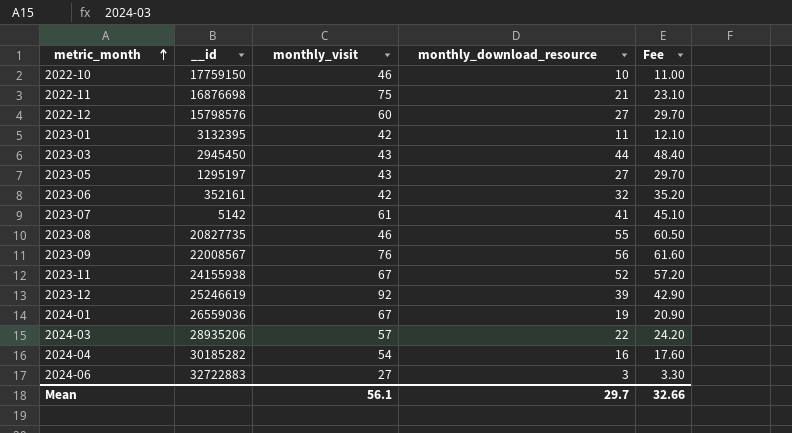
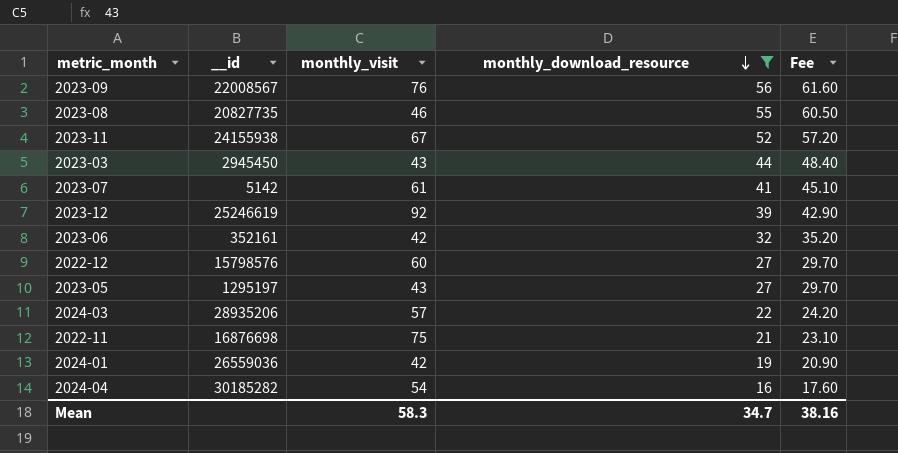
filter: none -> monthly_download_resource >= 16
row order: metric_month ascending -> monthly_download_resource descending
2024-01 | monthly_visit: 67 -> 42
Mean | monthly_visit: 56.1 -> 58.3
Mean | monthly_download_resource: 29.7 -> 34.7
Mean | Fee: 32.66 -> 38.16

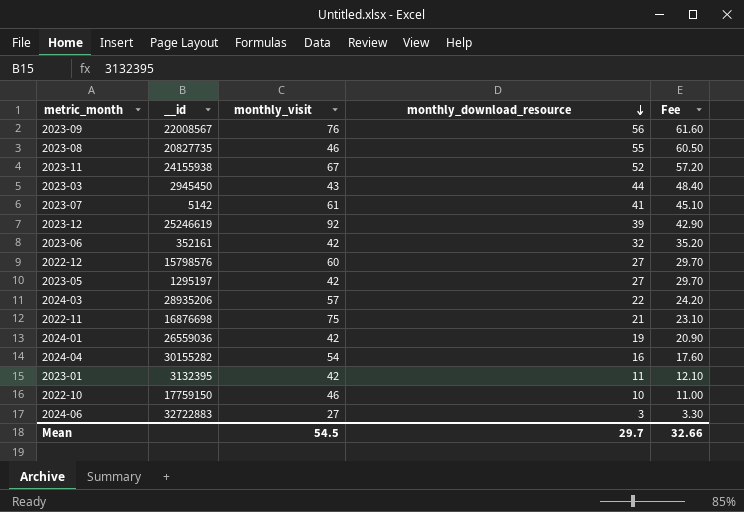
filter: monthly_download_resource >= 16 -> none
2023-05 | monthly_visit: 43 -> 42
2024-04 | __id: 30185282 -> 30155282
Mean | monthly_visit: 58.3 -> 54.5
Mean | monthly_download_resource: 34.7 -> 29.7
Mean | Fee: 38.16 -> 32.66

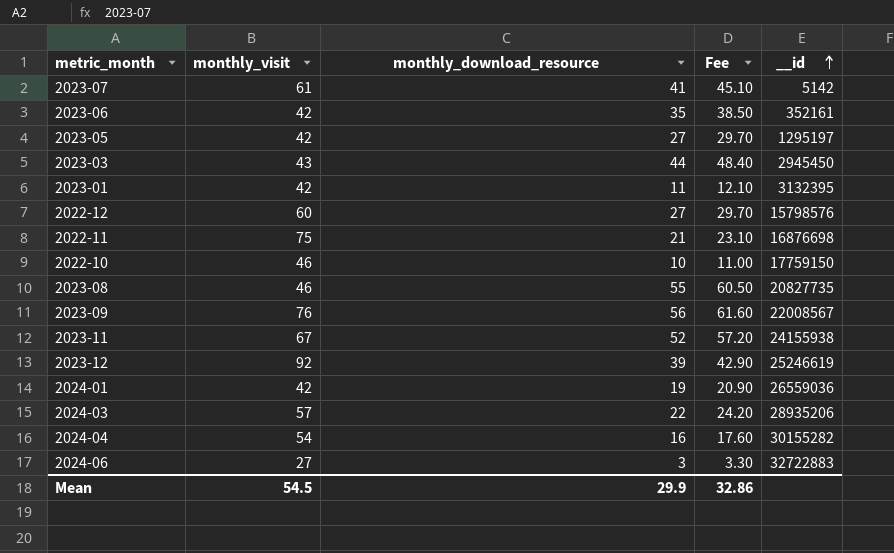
row order: monthly_download_resource descending -> __id ascending
column __id | position: 2 -> 5
2023-06 | monthly_download_resource: 32 -> 35
2023-06 | Fee: 35.20 -> 38.50
Mean | monthly_download_resource: 29.7 -> 29.9
Mean | Fee: 32.66 -> 32.86

